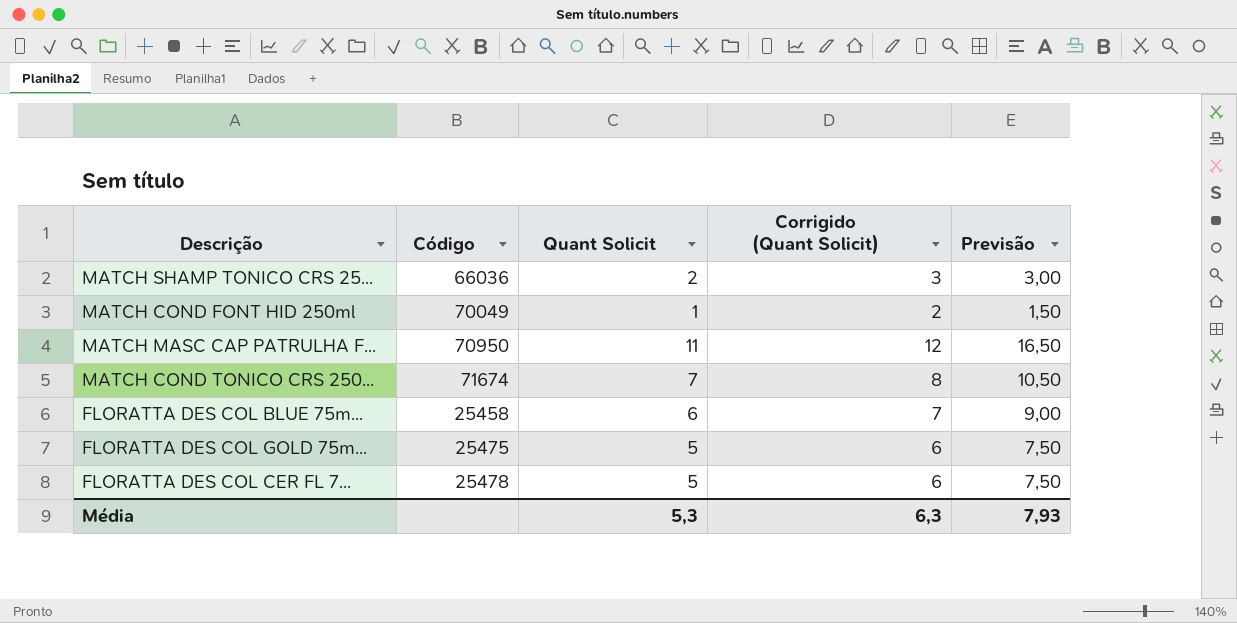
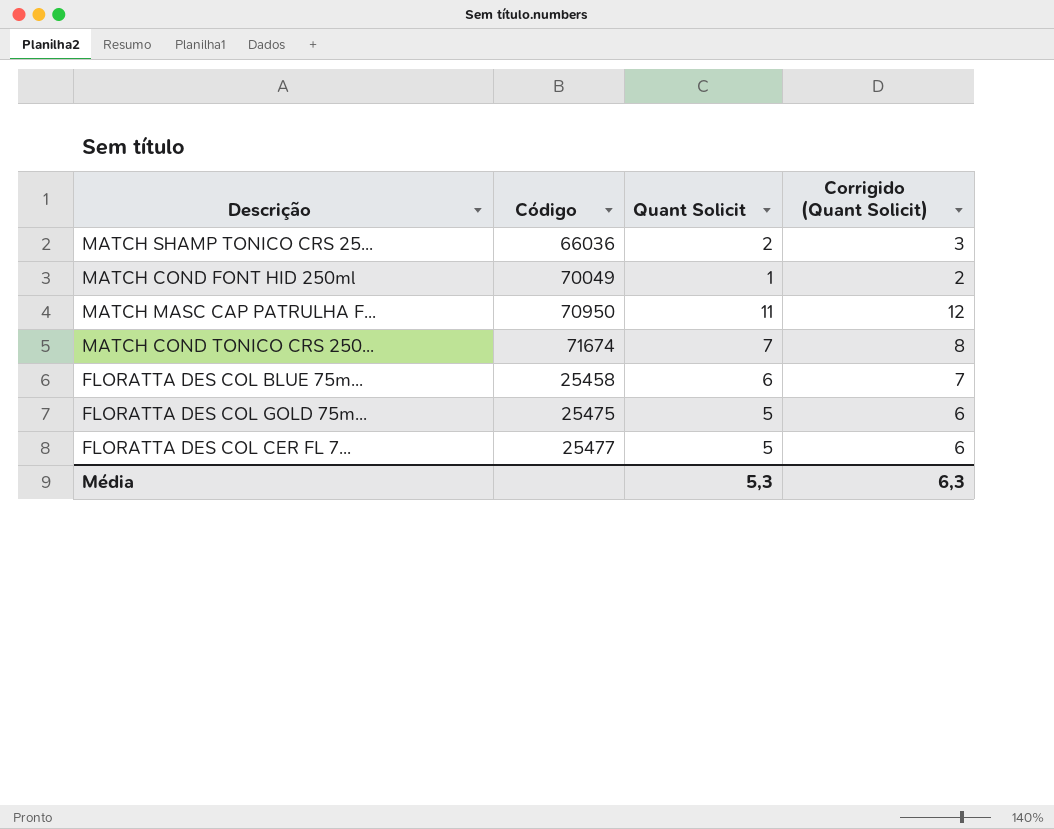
column Previsão | formula: [Quant Solicit] * 1,5 -> none
FLORATTA DES COL CER FL 7... | Código: 25478 -> 25477

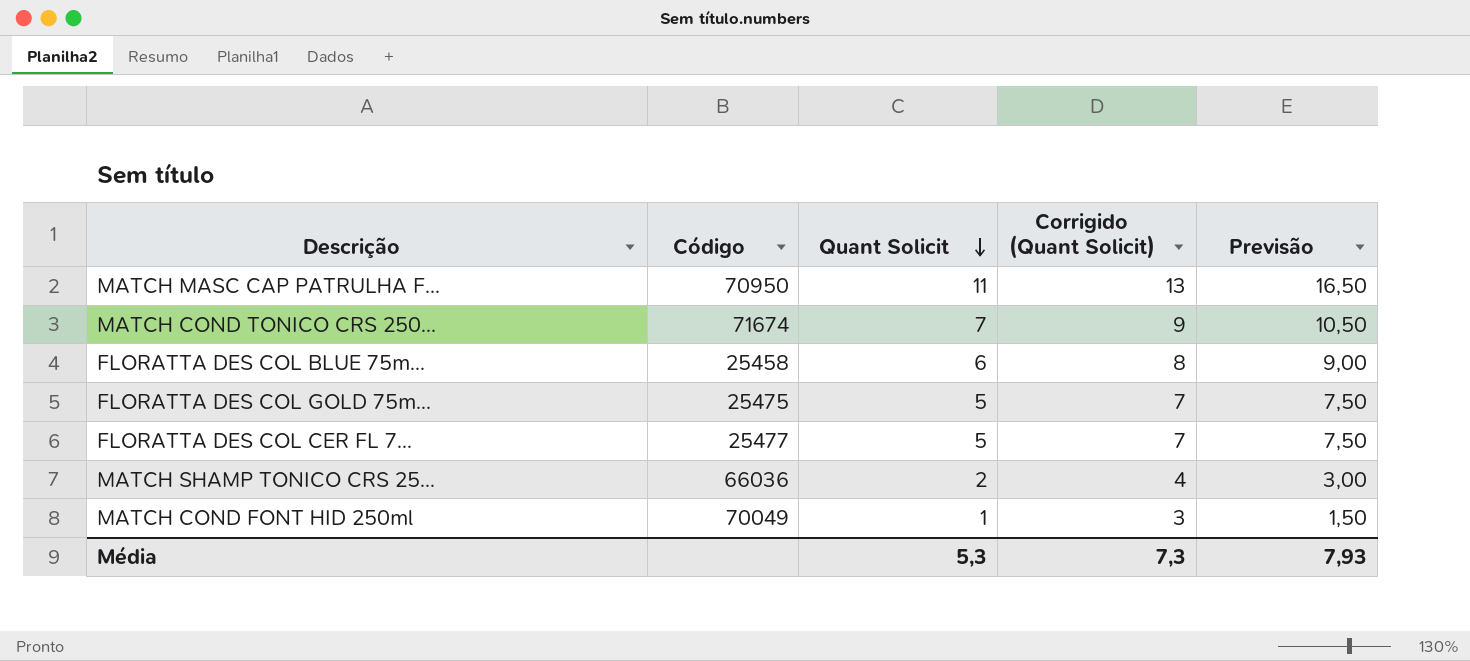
row order: none -> Quant Solicit descending
column Corrigido (Quant Solicit) | formula: [Quant Solicit] + 1 -> [Quant Solicit] + 2
column Previsão | formula: none -> [Quant Solicit] * 1,5
Média | Corrigido (Quant Solicit): 6,3 -> 7,3

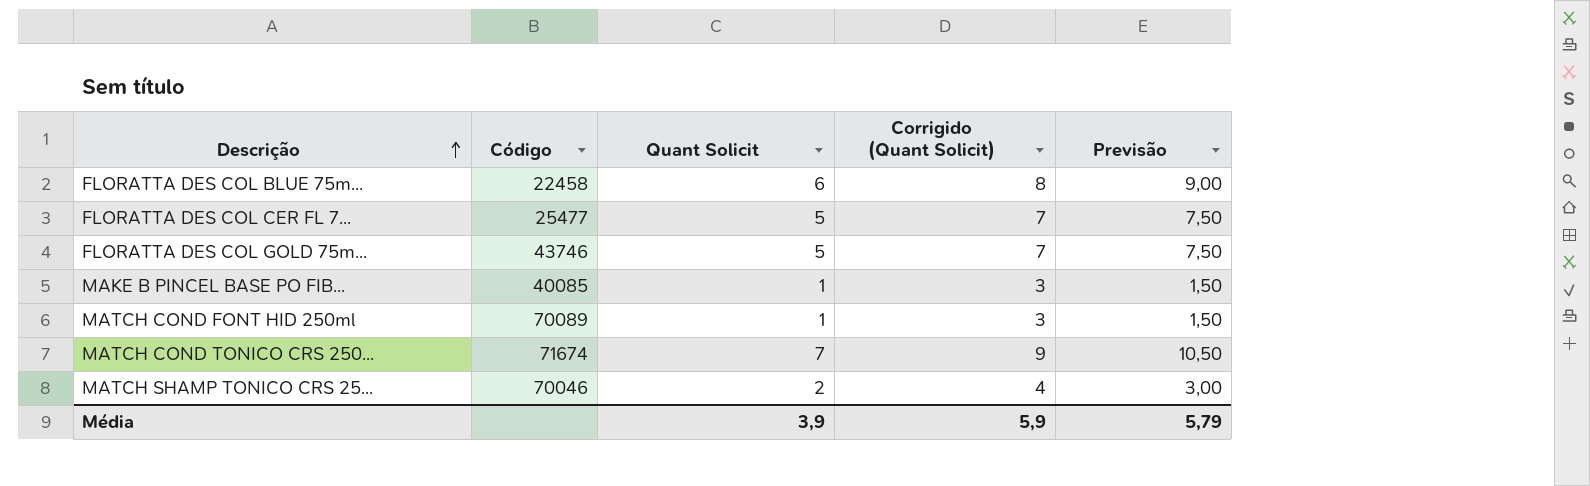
row order: Quant Solicit descending -> Descrição ascending
row MATCH MASC CAP PATRULHA F...: 70950 | 11 | 13 | 16,50 -> none
FLORATTA DES COL BLUE 75m... | Código: 25458 -> 22458
FLORATTA DES COL GOLD 75m... | Código: 25475 -> 43746
row MAKE B PINCEL BASE PO FIB...: none -> 40085 | 1 | 3 | 1,50
MATCH COND FONT HID 250ml | Código: 70049 -> 70089
MATCH SHAMP TONICO CRS 25... | Código: 66036 -> 70046
Média | Quant Solicit: 5,3 -> 3,9
Média | Corrigido (Quant Solicit): 7,3 -> 5,9
Média | Previsão: 7,93 -> 5,79

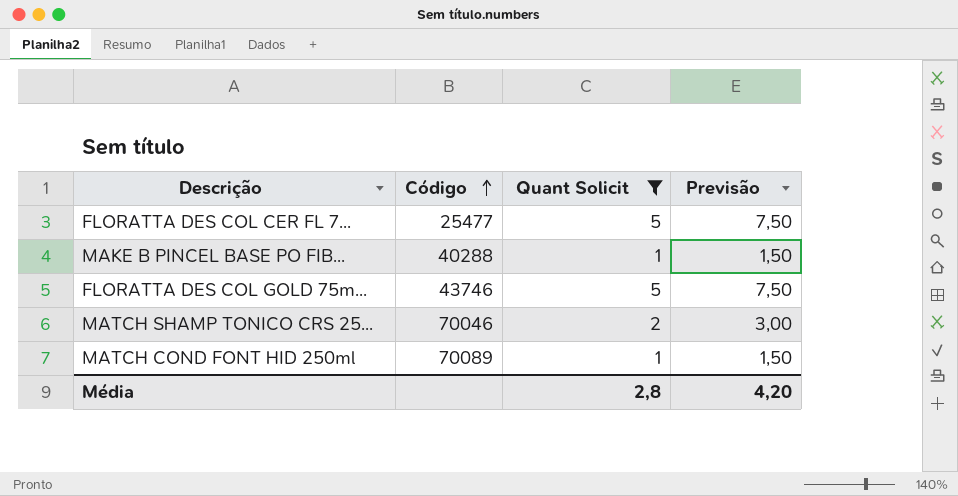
filter: none -> Quant Solicit <= 5
row order: Descrição ascending -> Código ascending
column Corrigido (Quant Solicit) | formula: [Quant Solicit] + 2 -> none
MAKE B PINCEL BASE PO FIB... | Código: 40085 -> 40288
Média | Quant Solicit: 3,9 -> 2,8
Média | Previsão: 5,79 -> 4,20

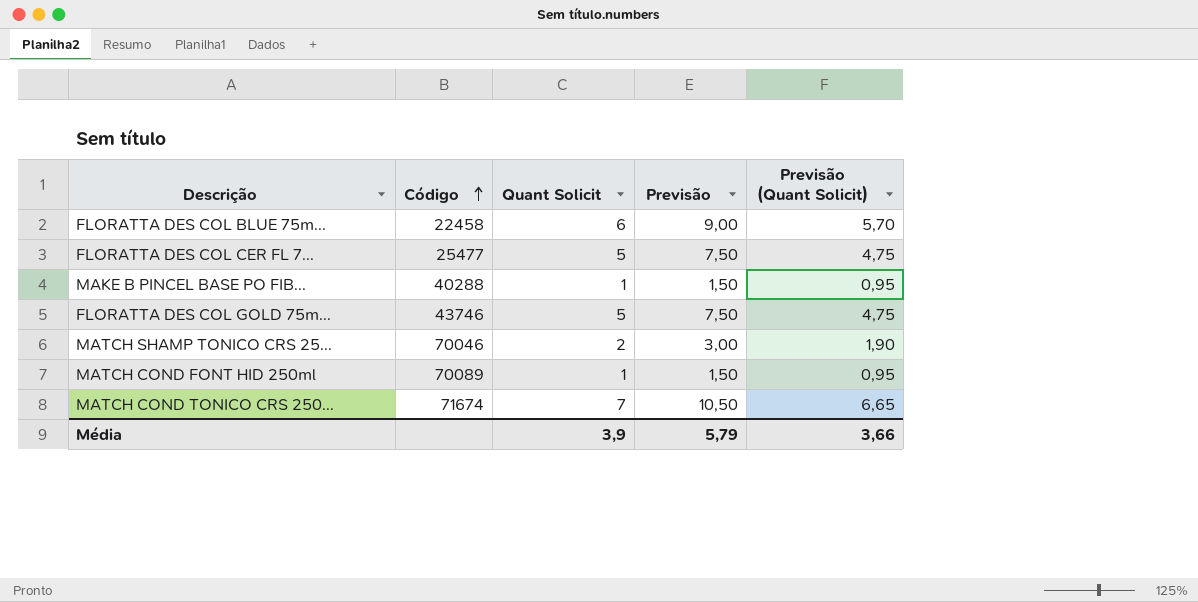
filter: Quant Solicit <= 5 -> none
column Previsão (Quant Solicit) | formula: none -> [Quant Solicit] * 0,95
Média | Quant Solicit: 2,8 -> 3,9
Média | Previsão: 4,20 -> 5,79

